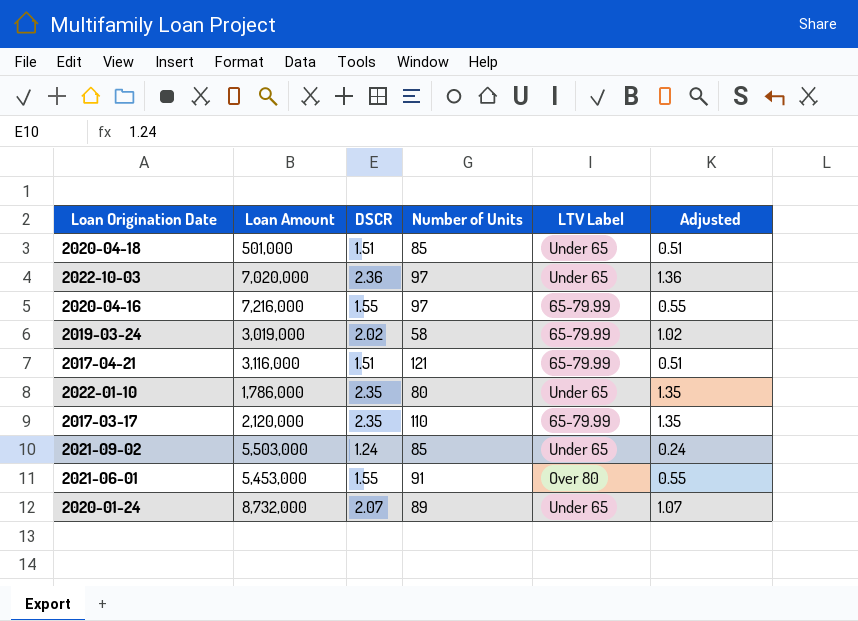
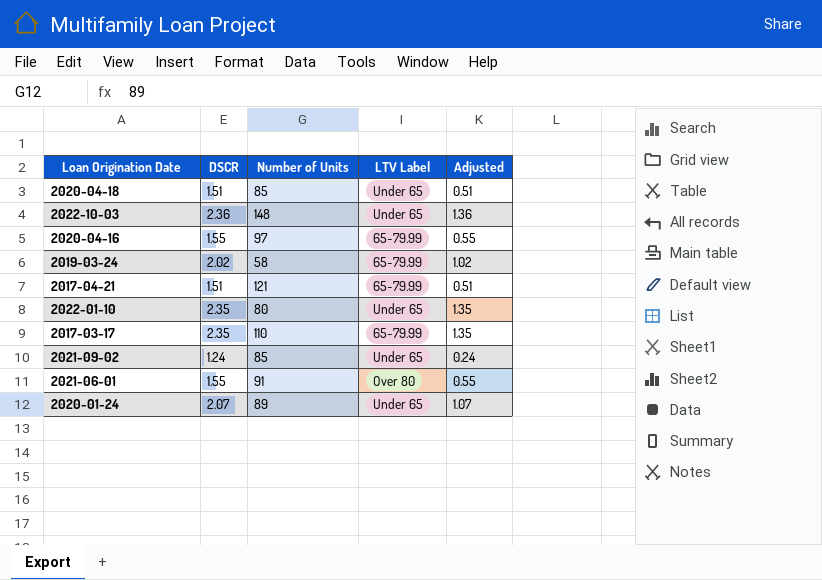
column Loan Amount | position: 2 -> none
2022-10-03 | Number of Units: 97 -> 148

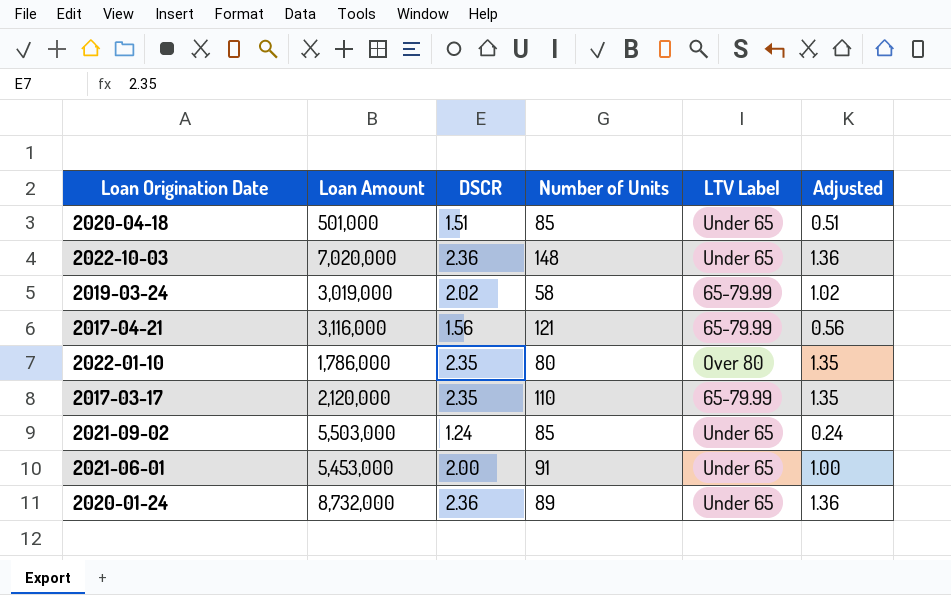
column Loan Amount | position: none -> 2
row 2020-04-16: 1.55 | 97 | 65-79.99 | 0.55 -> none
2017-04-21 | DSCR: 1.51 -> 1.56
2017-04-21 | Adjusted: 0.51 -> 0.56
2022-01-10 | LTV Label: Under 65 -> Over 80
2021-06-01 | DSCR: 1.55 -> 2.00
2021-06-01 | LTV Label: Over 80 -> Under 65
2021-06-01 | Adjusted: 0.55 -> 1.00
2020-01-24 | DSCR: 2.07 -> 2.36
2020-01-24 | Adjusted: 1.07 -> 1.36

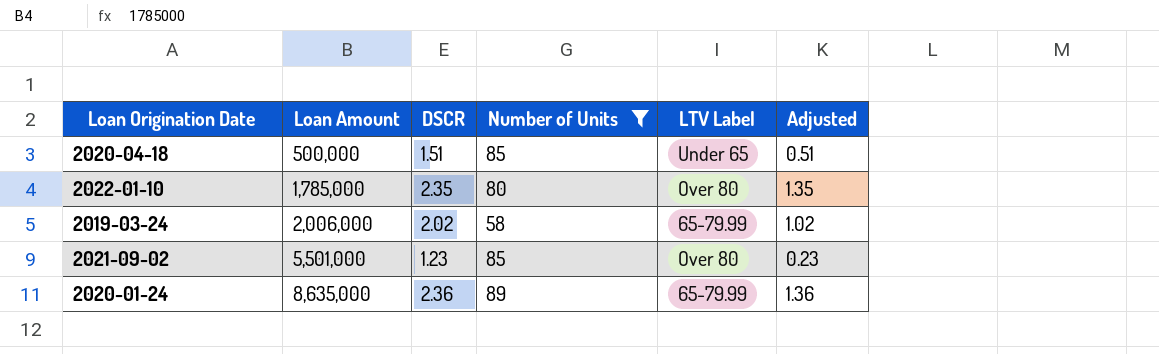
filter: none -> Number of Units <= 89
row order: none -> Loan Amount ascending
2020-04-18 | Loan Amount: 501,000 -> 500,000
2022-01-10 | Loan Amount: 1,786,000 -> 1,785,000
2019-03-24 | Loan Amount: 3,019,000 -> 2,006,000
2021-09-02 | Loan Amount: 5,503,000 -> 5,501,000
2021-09-02 | DSCR: 1.24 -> 1.23
2021-09-02 | LTV Label: Under 65 -> Over 80
2021-09-02 | Adjusted: 0.24 -> 0.23
2020-01-24 | Loan Amount: 8,732,000 -> 8,635,000
2020-01-24 | LTV Label: Under 65 -> 65-79.99

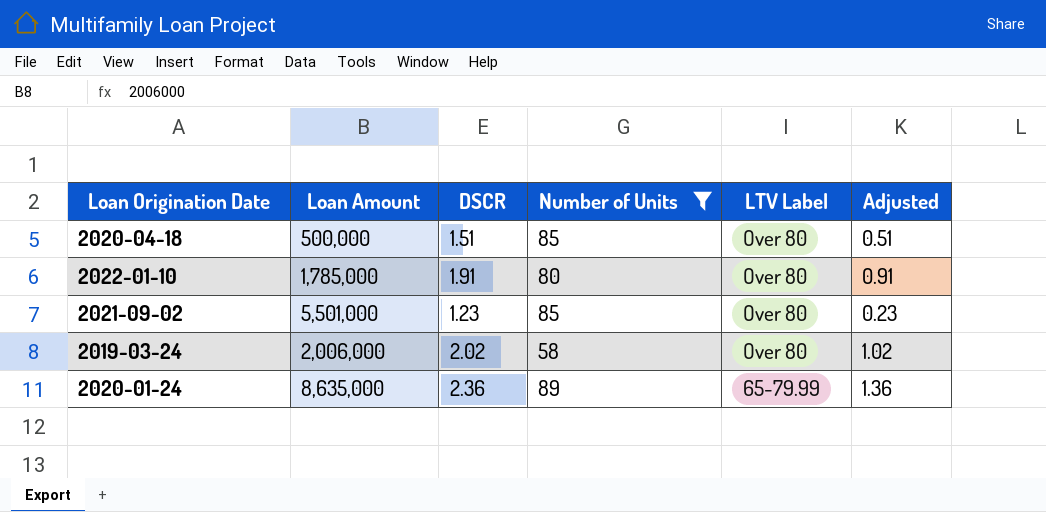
row order: Loan Amount ascending -> LTV Label descending
2020-04-18 | LTV Label: Under 65 -> Over 80
2022-01-10 | DSCR: 2.35 -> 1.91
2022-01-10 | Adjusted: 1.35 -> 0.91
2019-03-24 | LTV Label: 65-79.99 -> Over 80

